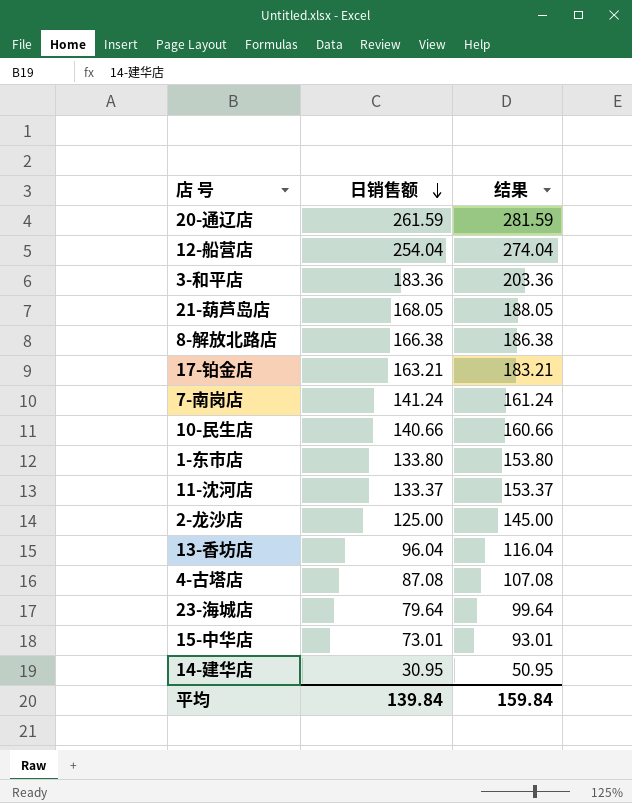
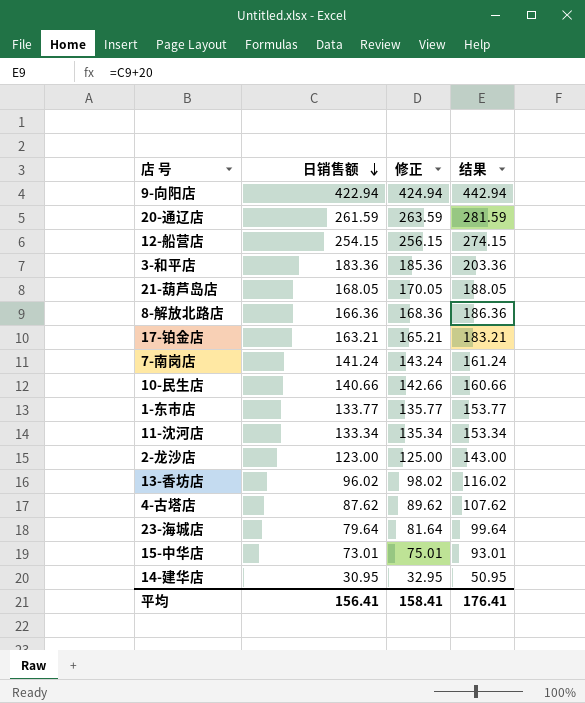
column 修正 | formula: none -> [日销售额] + 2
row 9-向阳店: none -> 422.94 | 424.94 | 442.94
12-船营店 | 日销售额: 254.04 -> 254.15
12-船营店 | 结果: 274.04 -> 274.15
8-解放北路店 | 日销售额: 166.38 -> 166.36
8-解放北路店 | 结果: 186.38 -> 186.36
1-东市店 | 日销售额: 133.80 -> 133.77
1-东市店 | 结果: 153.80 -> 153.77
11-沈河店 | 日销售额: 133.37 -> 133.34
11-沈河店 | 结果: 153.37 -> 153.34
2-龙沙店 | 日销售额: 125.00 -> 123.00
2-龙沙店 | 结果: 145.00 -> 143.00
13-香坊店 | 日销售额: 96.04 -> 96.02
13-香坊店 | 结果: 116.04 -> 116.02
4-古塔店 | 日销售额: 87.08 -> 87.62
4-古塔店 | 结果: 107.08 -> 107.62
平均 | 日销售额: 139.84 -> 156.41
平均 | 结果: 159.84 -> 176.41

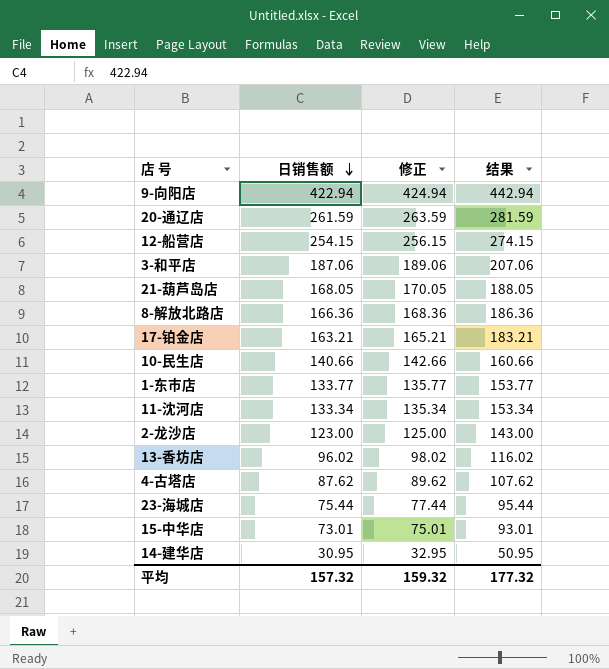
row 7-南岗店: 141.24 | 143.24 | 161.24 -> none
3-和平店 | 日销售额: 183.36 -> 187.06
3-和平店 | 修正: 185.36 -> 189.06
3-和平店 | 结果: 203.36 -> 207.06
23-海城店 | 日销售额: 79.64 -> 75.44
23-海城店 | 修正: 81.64 -> 77.44
23-海城店 | 结果: 99.64 -> 95.44
平均 | 日销售额: 156.41 -> 157.32
平均 | 修正: 158.41 -> 159.32
平均 | 结果: 176.41 -> 177.32

